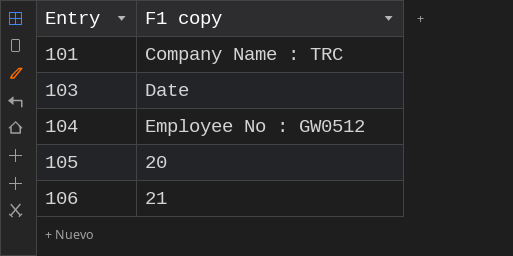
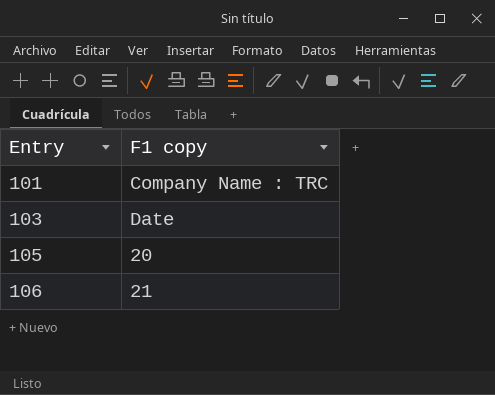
row 104: Employee No : GW0512 -> none

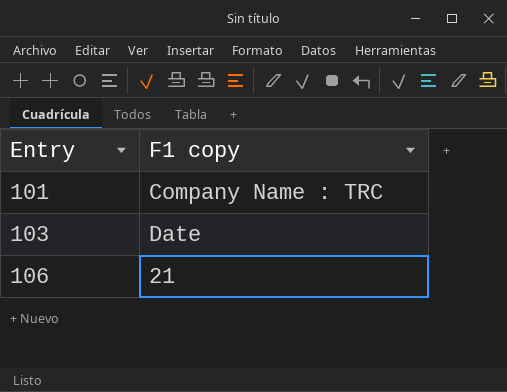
row 105: 20 -> none

